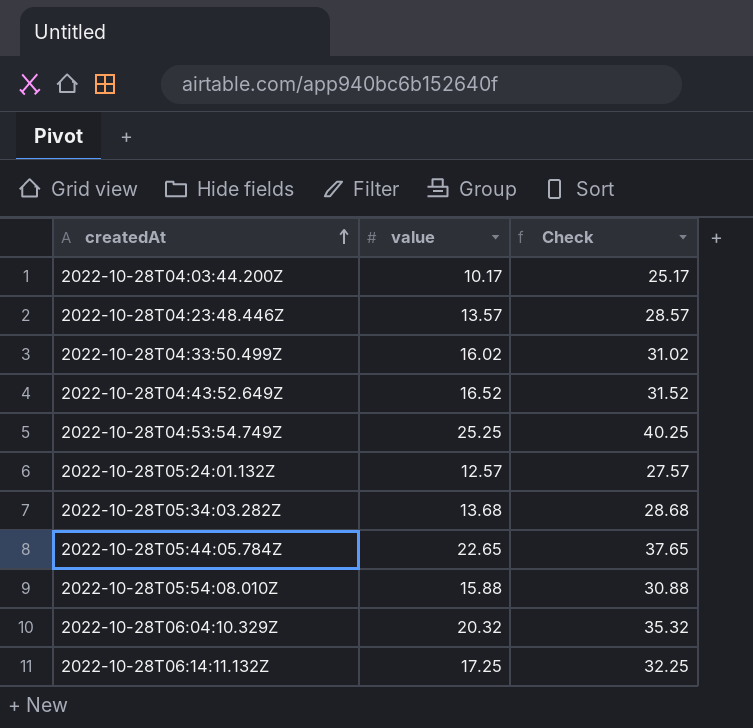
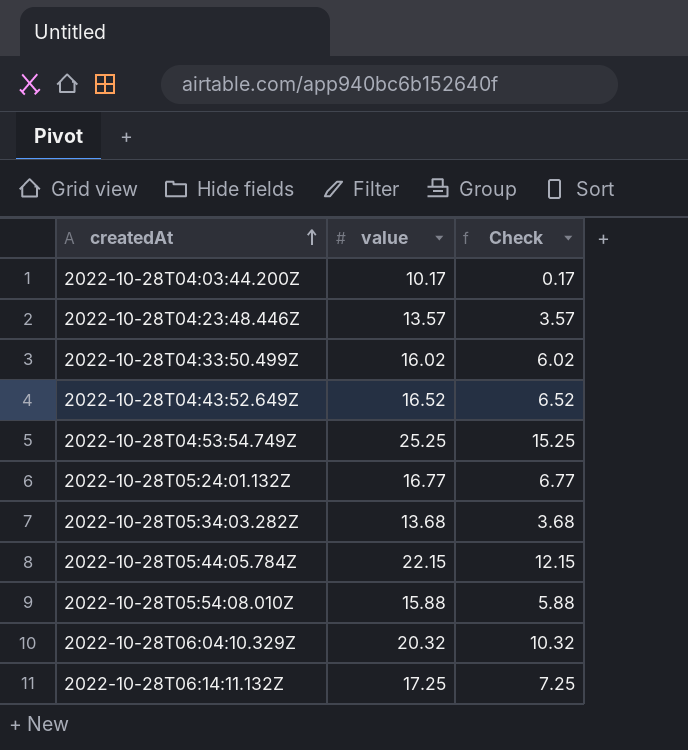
column Check | formula: [value] + 15 -> [value] - 10
2022-10-28T05:24:01.132Z | value: 12.57 -> 16.77
2022-10-28T05:44:05.784Z | value: 22.65 -> 22.15

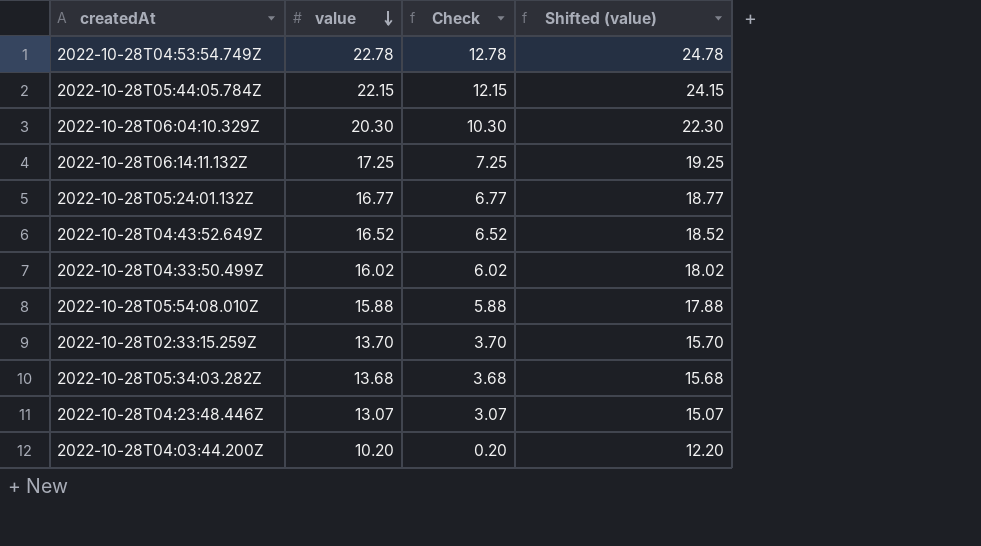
row order: createdAt ascending -> value descending
column Shifted (value) | formula: none -> [value] + 2
2022-10-28T04:53:54.749Z | value: 25.25 -> 22.78
2022-10-28T04:53:54.749Z | Check: 15.25 -> 12.78
2022-10-28T06:04:10.329Z | value: 20.32 -> 20.30
2022-10-28T06:04:10.329Z | Check: 10.32 -> 10.30
row 2022-10-28T02:33:15.259Z: none -> 13.70 | 3.70 | 15.70
2022-10-28T04:23:48.446Z | value: 13.57 -> 13.07
2022-10-28T04:23:48.446Z | Check: 3.57 -> 3.07
2022-10-28T04:03:44.200Z | value: 10.17 -> 10.20
2022-10-28T04:03:44.200Z | Check: 0.17 -> 0.20

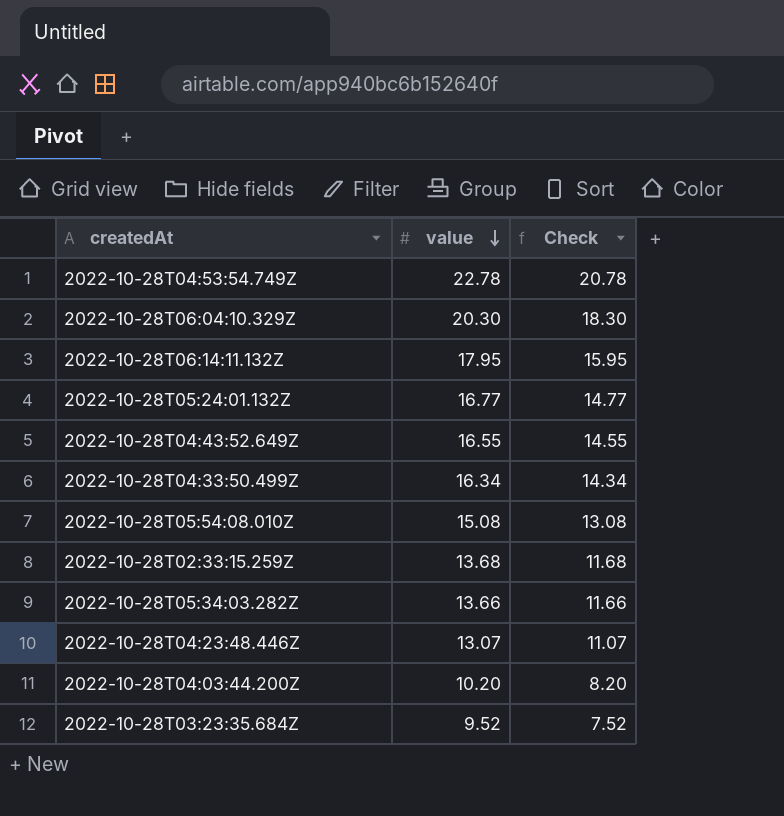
column Shifted (value) | formula: [value] + 2 -> none
column Check | formula: [value] - 10 -> [value] - 2
row 2022-10-28T05:44:05.784Z: 22.15 | 12.15 | 24.15 -> none
2022-10-28T06:14:11.132Z | value: 17.25 -> 17.95
2022-10-28T04:43:52.649Z | value: 16.52 -> 16.55
2022-10-28T04:33:50.499Z | value: 16.02 -> 16.34
2022-10-28T05:54:08.010Z | value: 15.88 -> 15.08
2022-10-28T02:33:15.259Z | value: 13.70 -> 13.68
2022-10-28T05:34:03.282Z | value: 13.68 -> 13.66
row 2022-10-28T03:23:35.684Z: none -> 9.52 | 7.52

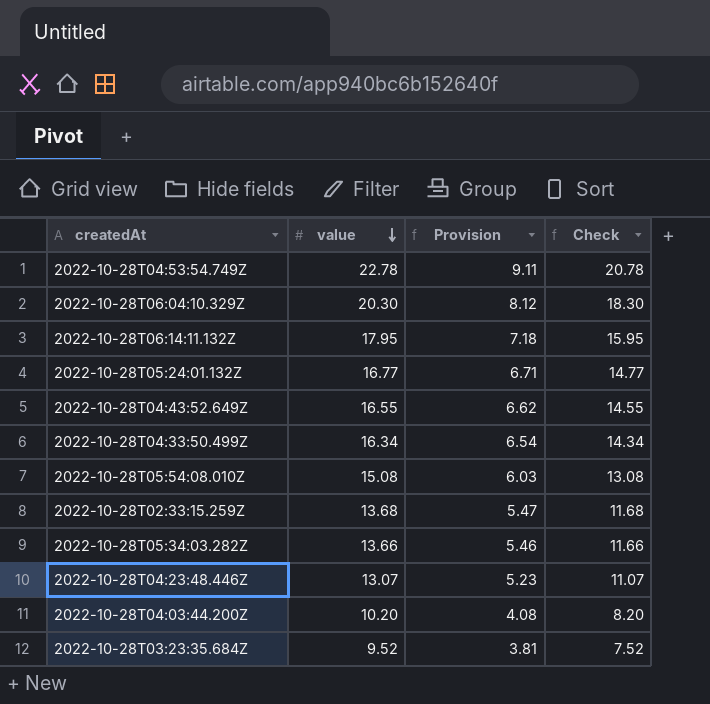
column Provision | formula: none -> [value] * 0.4

